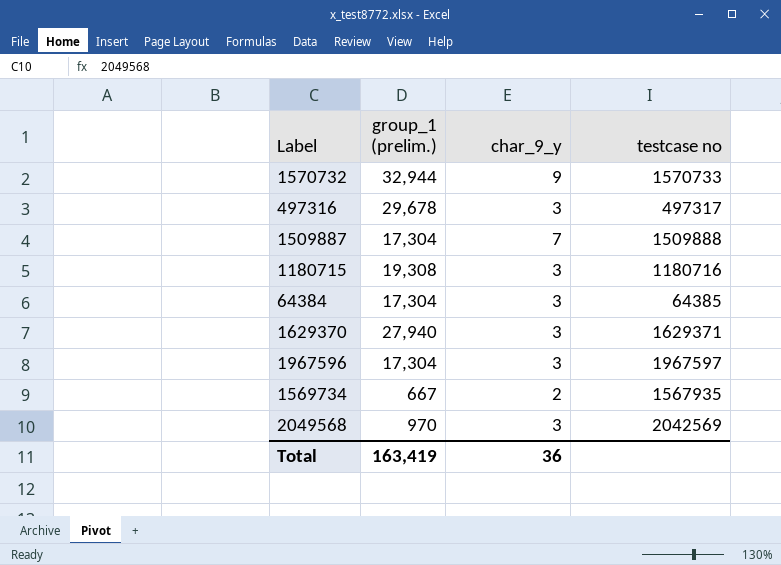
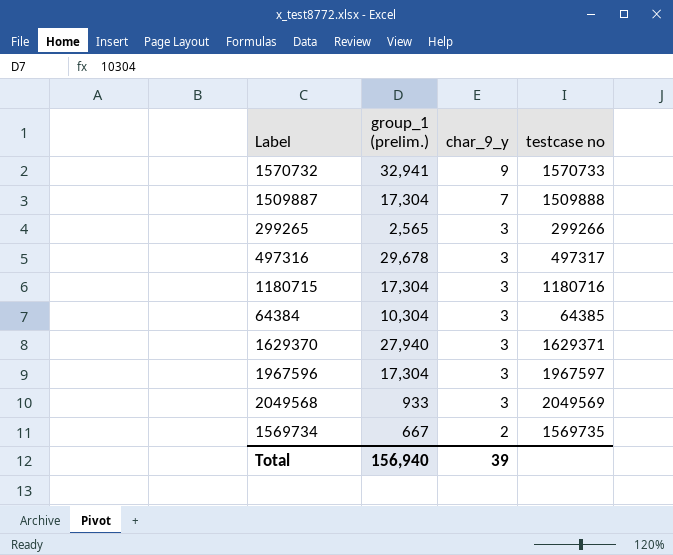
row order: none -> char_9_y descending
1570732 | group_1 (prelim.): 32,944 -> 32,941
row 299265: none -> 2,565 | 3 | 299266
1180715 | group_1 (prelim.): 19,308 -> 17,304
64384 | group_1 (prelim.): 17,304 -> 10,304
2049568 | group_1 (prelim.): 970 -> 933
2049568 | testcase no: 2042569 -> 2049569
1569734 | testcase no: 1567935 -> 1569735
Total | group_1 (prelim.): 163,419 -> 156,940
Total | char_9_y: 36 -> 39

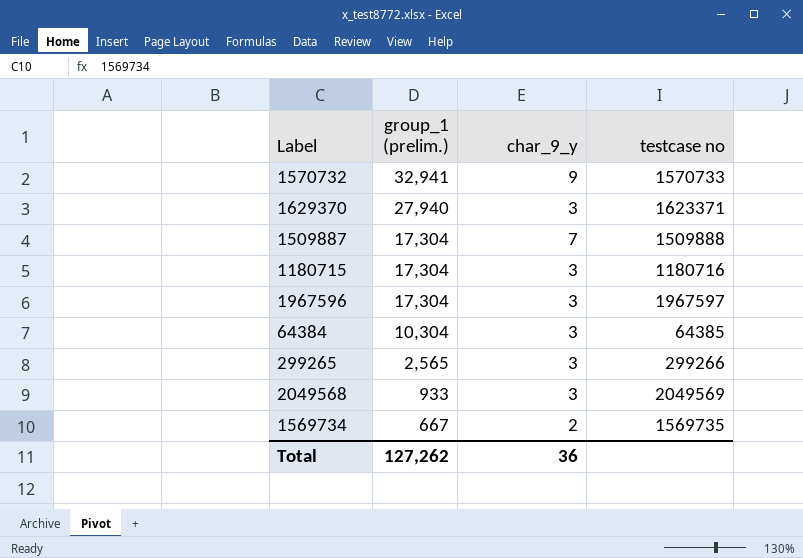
row order: char_9_y descending -> group_1 (prelim.) descending
row 497316: 29,678 | 3 | 497317 -> none
1629370 | testcase no: 1629371 -> 1623371
Total | group_1 (prelim.): 156,940 -> 127,262
Total | char_9_y: 39 -> 36

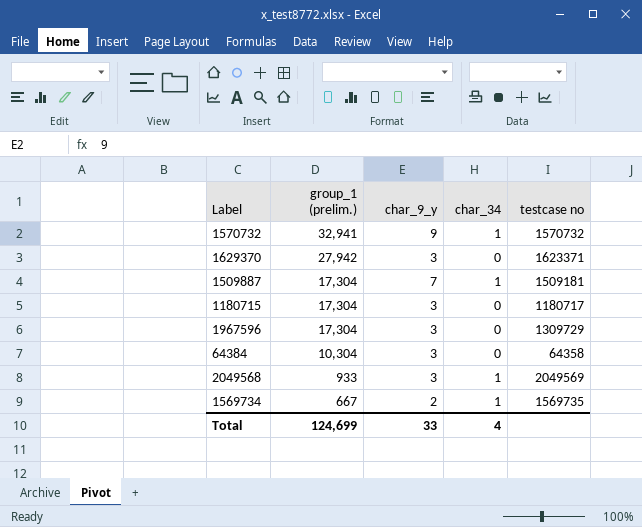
column char_34 | position: none -> 4
row 299265: 2,565 | 3 | 299266 -> none
1570732 | testcase no: 1570733 -> 1570732
1629370 | group_1 (prelim.): 27,940 -> 27,942
1509887 | testcase no: 1509888 -> 1509181
1180715 | testcase no: 1180716 -> 1180717
1967596 | testcase no: 1967597 -> 1309729
64384 | testcase no: 64385 -> 64358
Total | group_1 (prelim.): 127,262 -> 124,699
Total | char_9_y: 36 -> 33

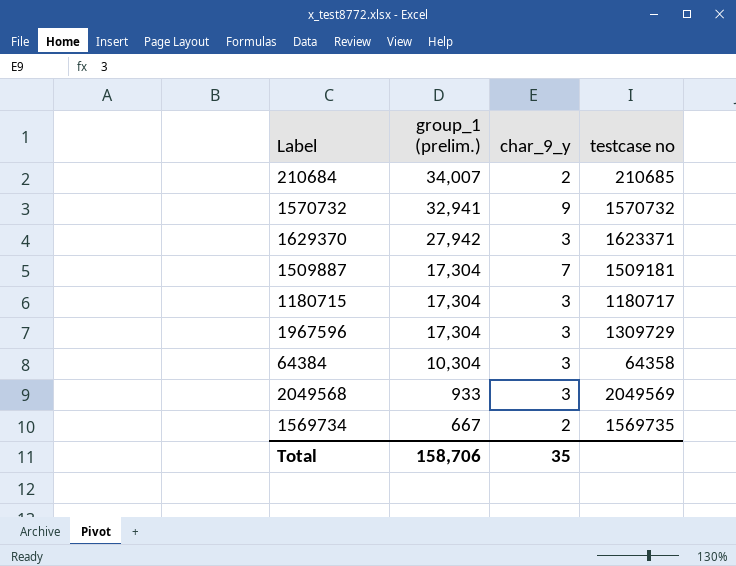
column char_34 | position: 4 -> none
row 210684: none -> 34,007 | 2 | 210685
Total | group_1 (prelim.): 124,699 -> 158,706
Total | char_9_y: 33 -> 35

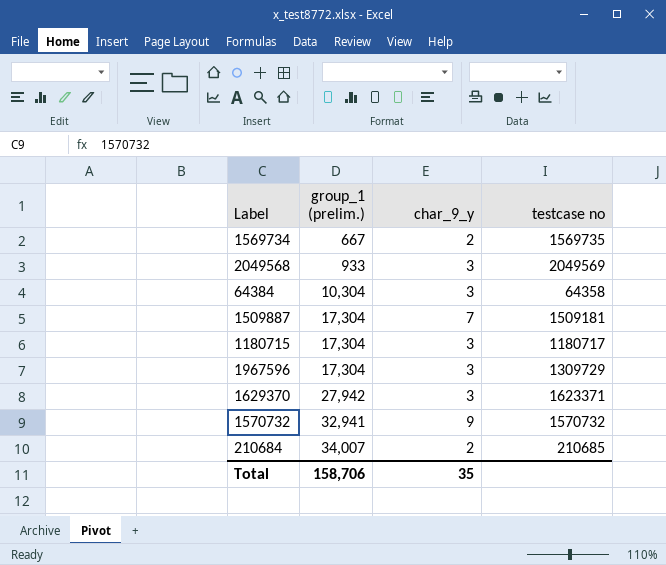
row order: group_1 (prelim.) descending -> group_1 (prelim.) ascending

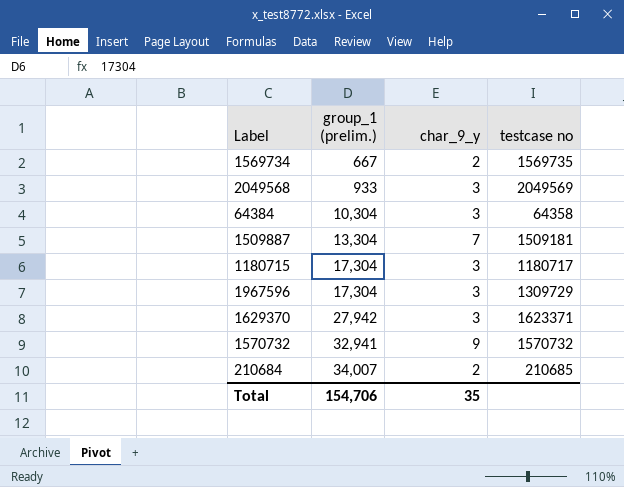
1509887 | group_1 (prelim.): 17,304 -> 13,304
Total | group_1 (prelim.): 158,706 -> 154,706

